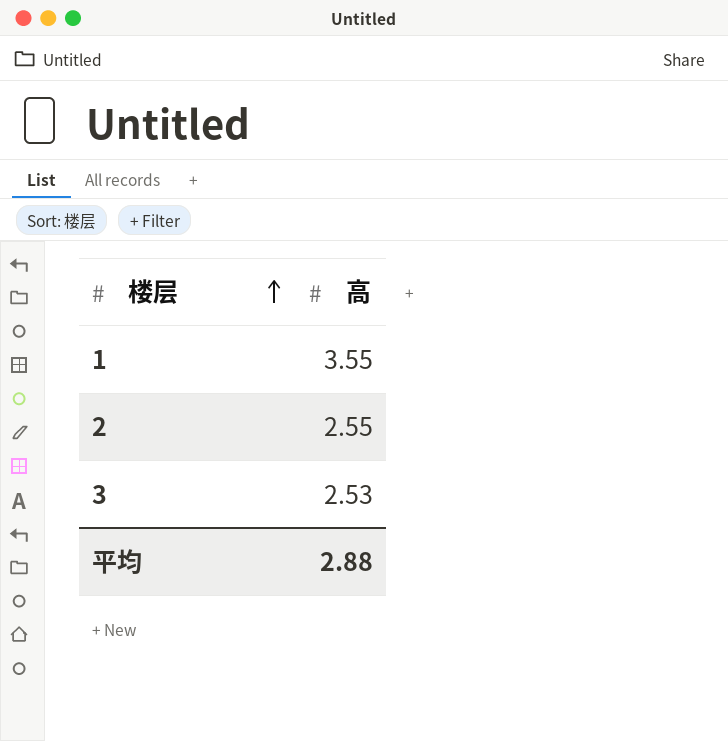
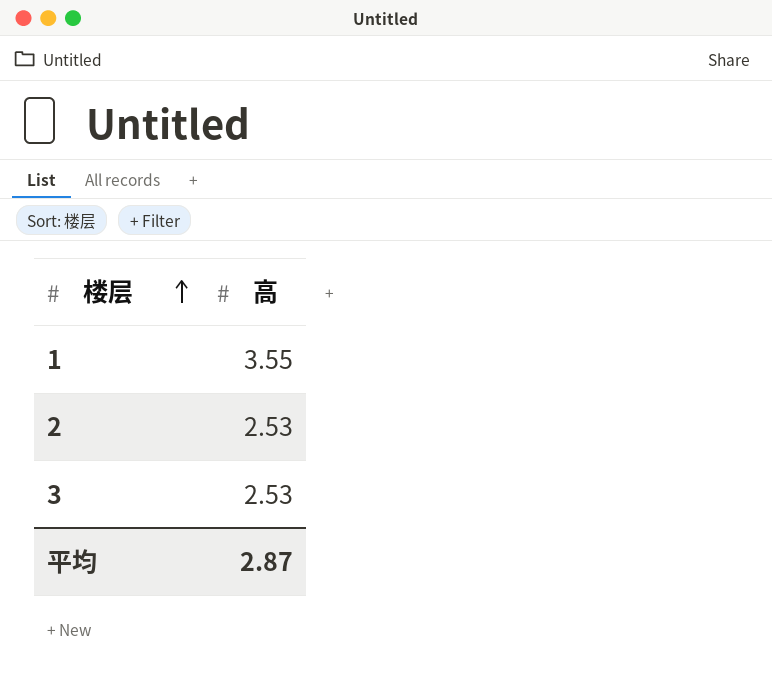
2 | 高: 2.55 -> 2.53
平均 | 高: 2.88 -> 2.87

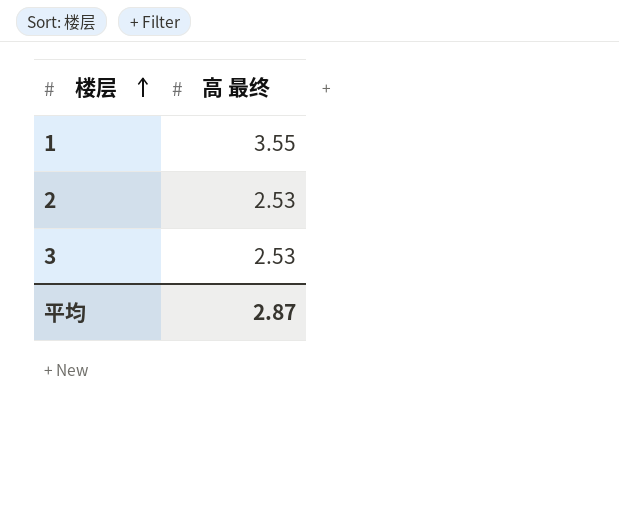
column name: 高 -> 高 最终

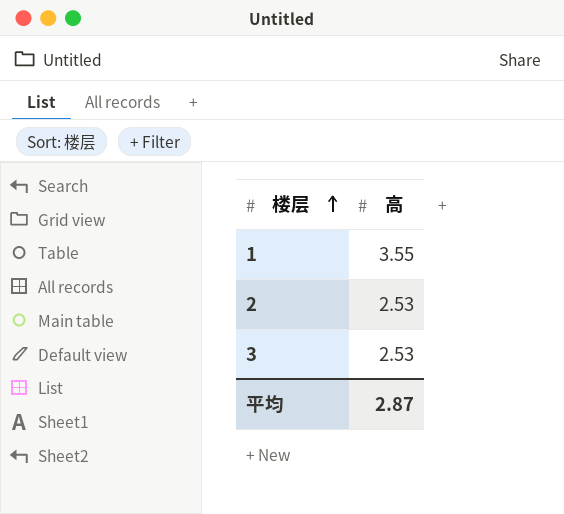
column name: 高 最终 -> 高

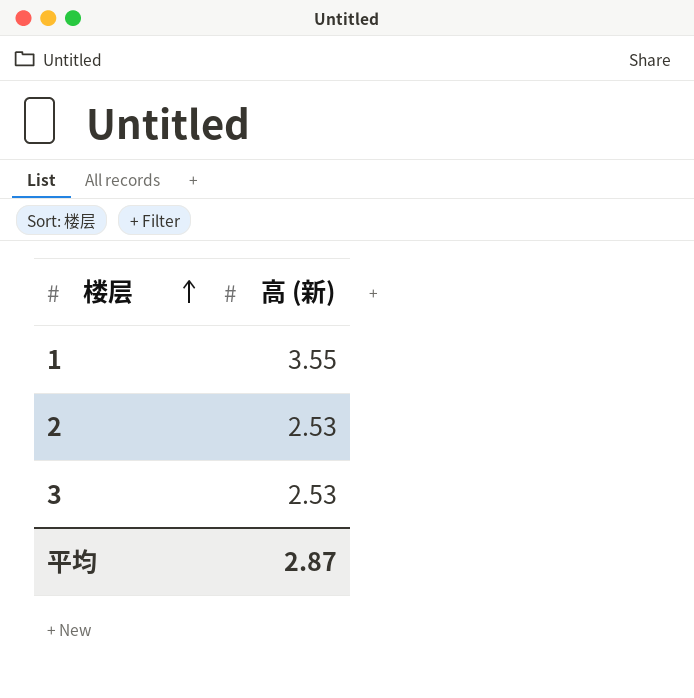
column name: 高 -> 高 (新)

